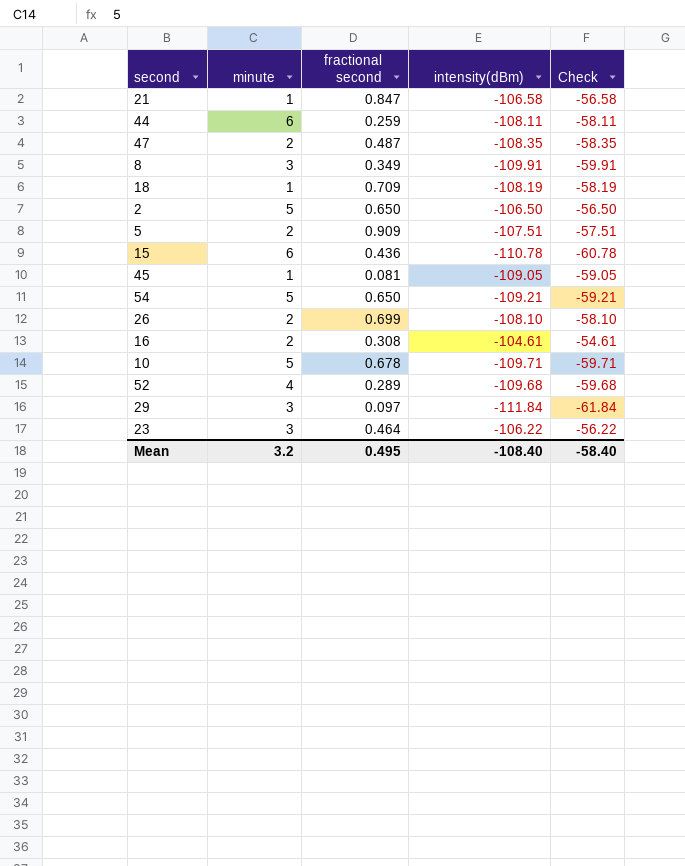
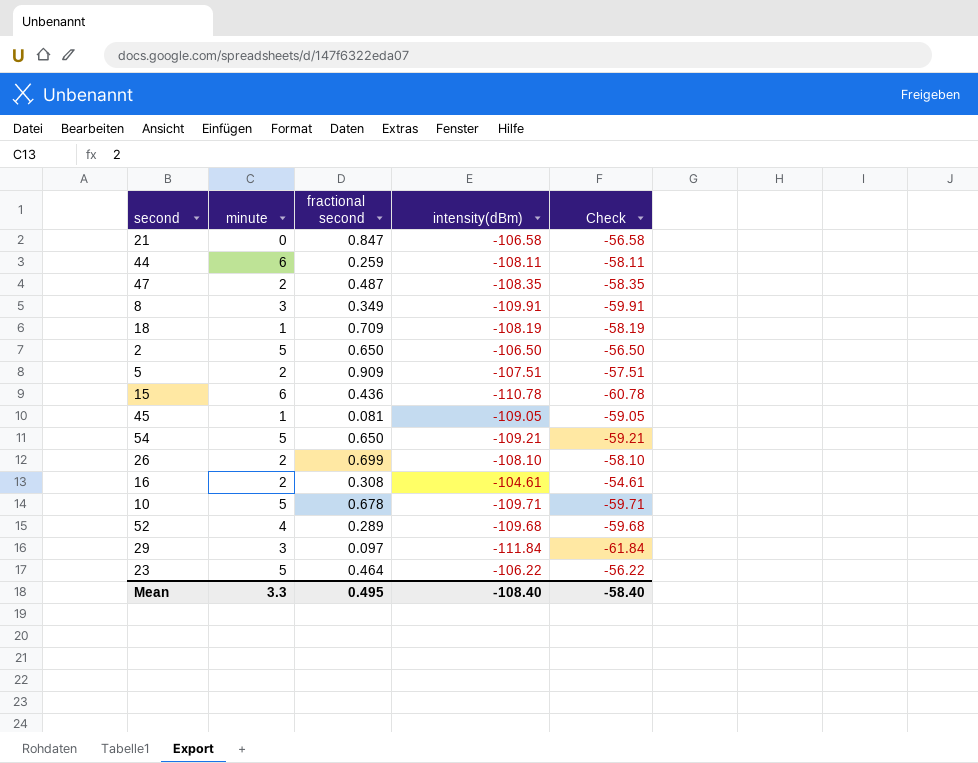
21 | minute: 1 -> 0
23 | minute: 3 -> 5
Mean | minute: 3.2 -> 3.3

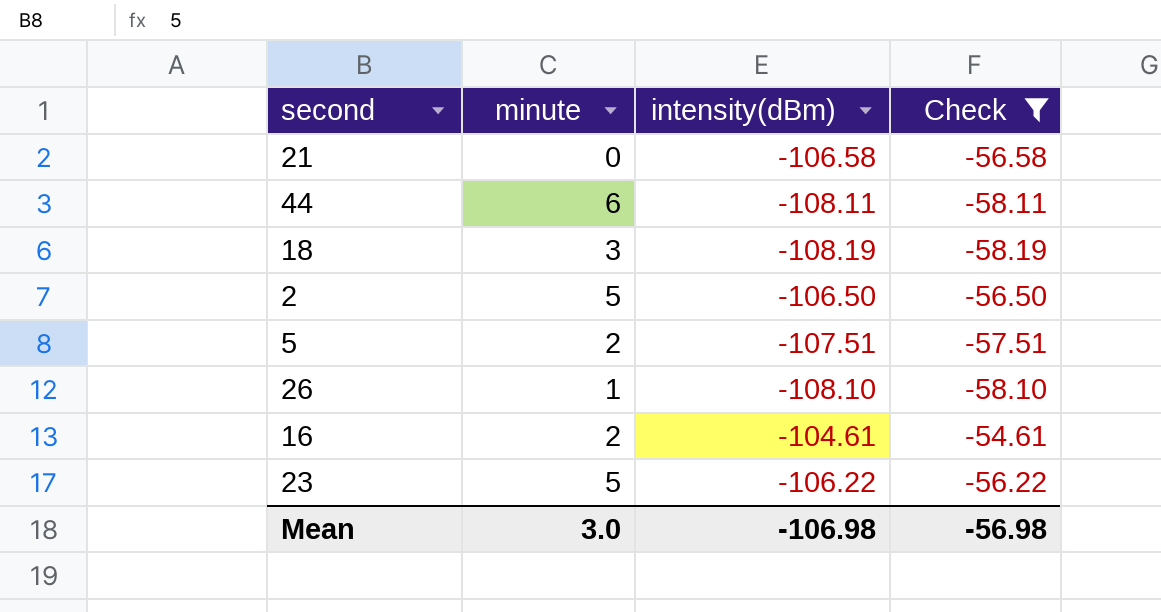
filter: none -> Check >= -58.19
column fractional second | position: 3 -> none
18 | minute: 1 -> 3
26 | minute: 2 -> 1
Mean | minute: 3.3 -> 3.0
Mean | intensity(dBm): -108.40 -> -106.98
Mean | Check: -58.40 -> -56.98

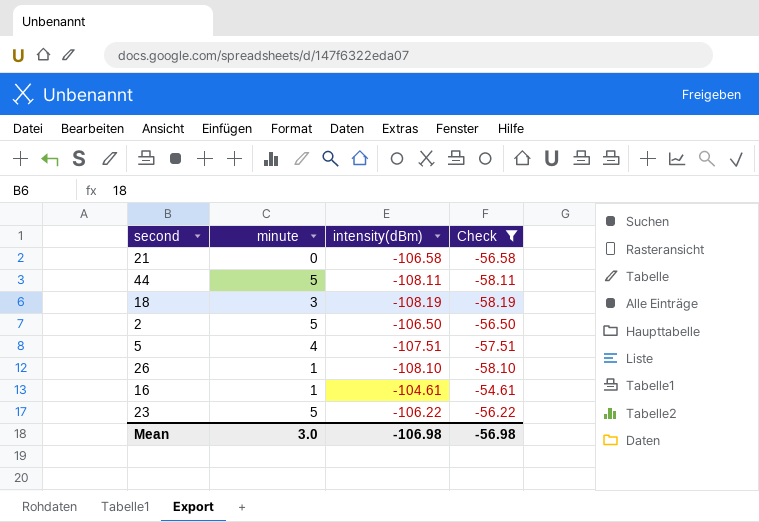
44 | minute: 6 -> 5
5 | minute: 2 -> 4
16 | minute: 2 -> 1

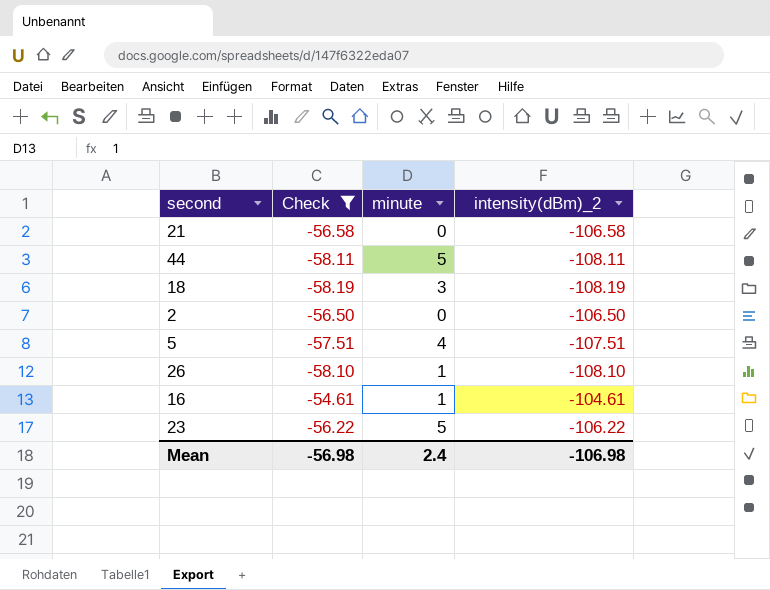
column Check | position: 4 -> 2
column name: intensity(dBm) -> intensity(dBm)_2
2 | minute: 5 -> 0
Mean | minute: 3.0 -> 2.4

